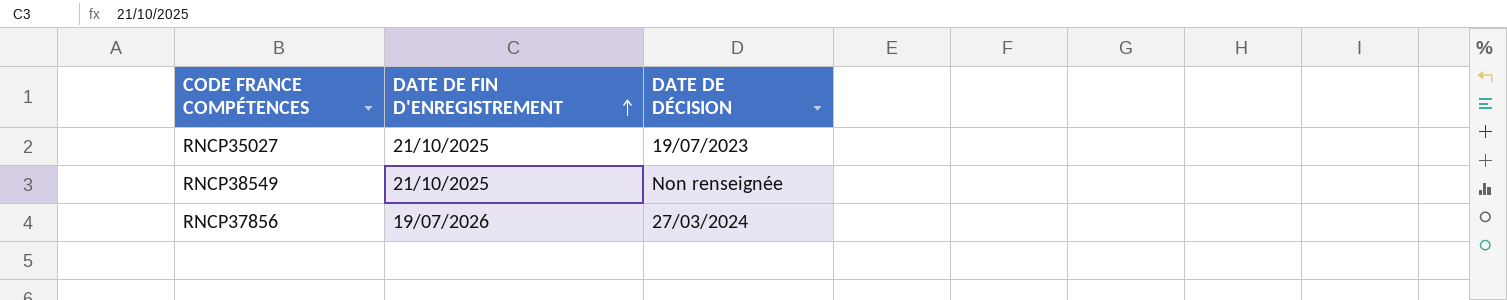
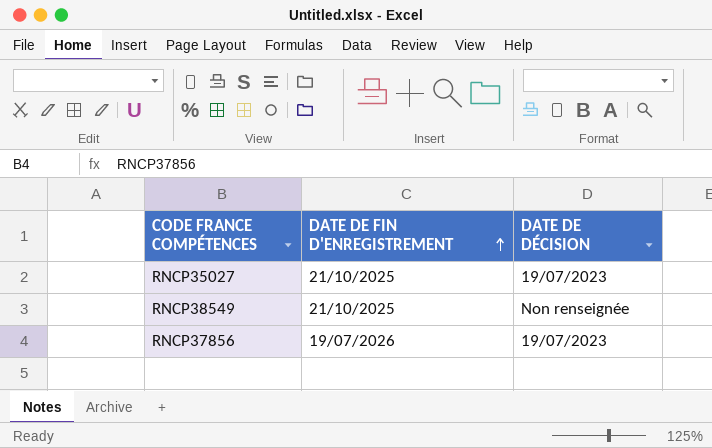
RNCP37856 | DATE DE DÉCISION: 27/03/2024 -> 19/07/2023

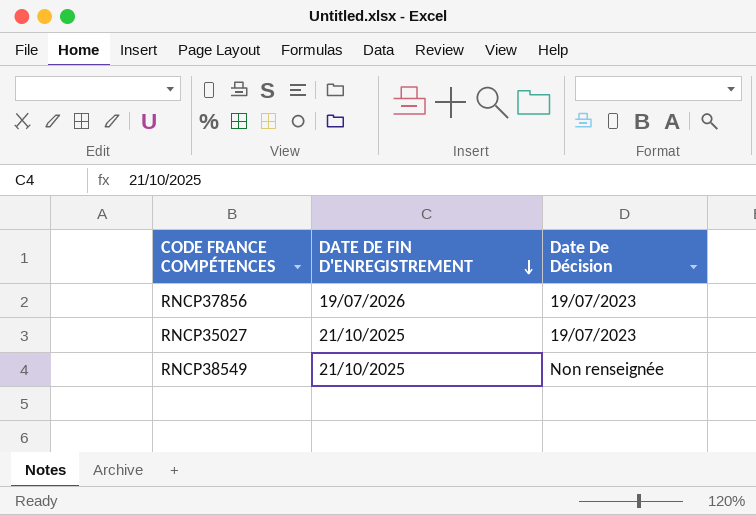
row order: DATE DE FIN D'ENREGISTREMENT ascending -> DATE DE FIN D'ENREGISTREMENT descending
column name: DATE DE DÉCISION -> Date De Décision

